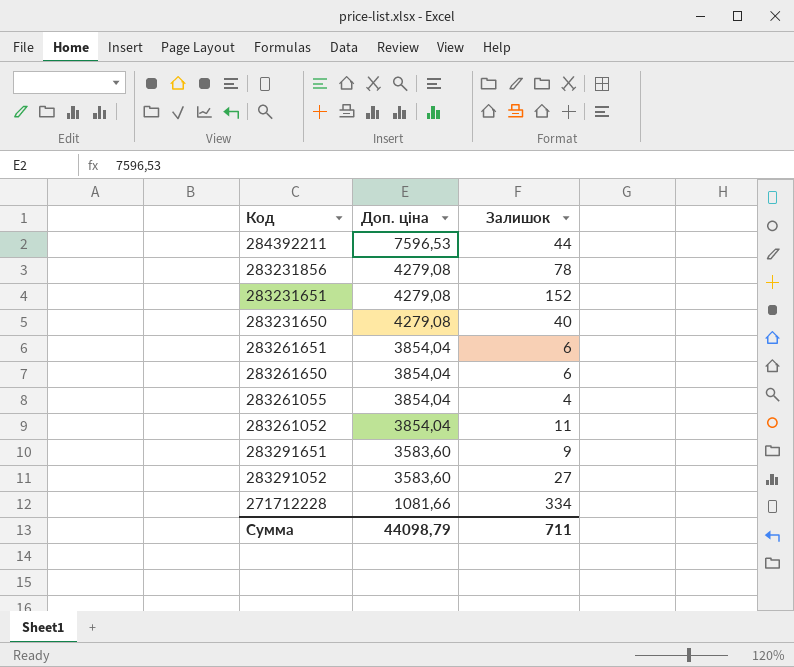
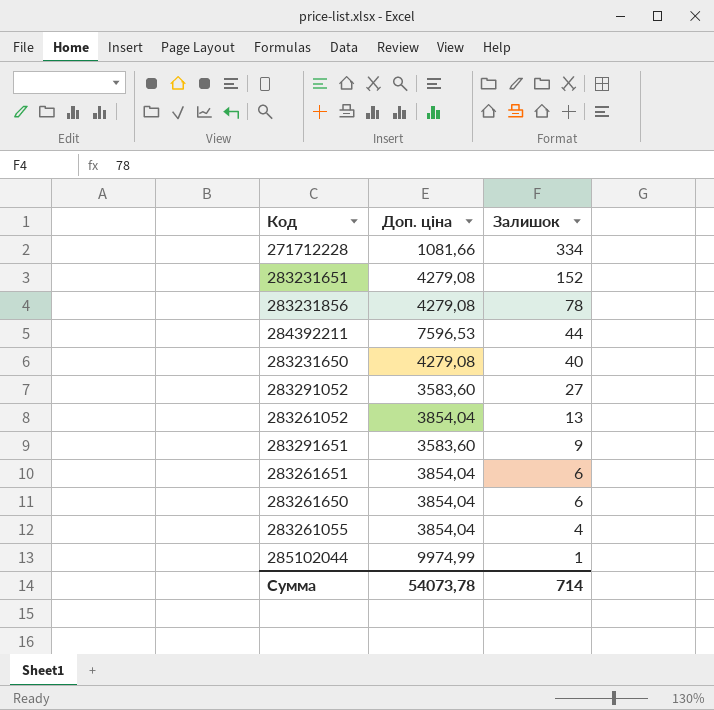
row order: Доп. ціна descending -> Залишок descending
283261052 | Залишок: 11 -> 13
row 285102044: none -> 9974,99 | 1
Сумма | Доп. ціна: 44098,79 -> 54073,78
Сумма | Залишок: 711 -> 714

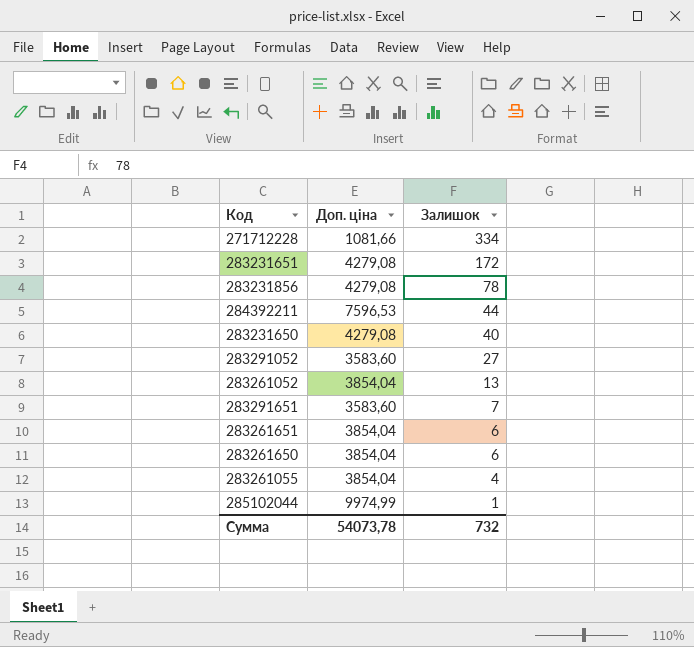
283231651 | Залишок: 152 -> 172
283291651 | Залишок: 9 -> 7
Сумма | Залишок: 714 -> 732

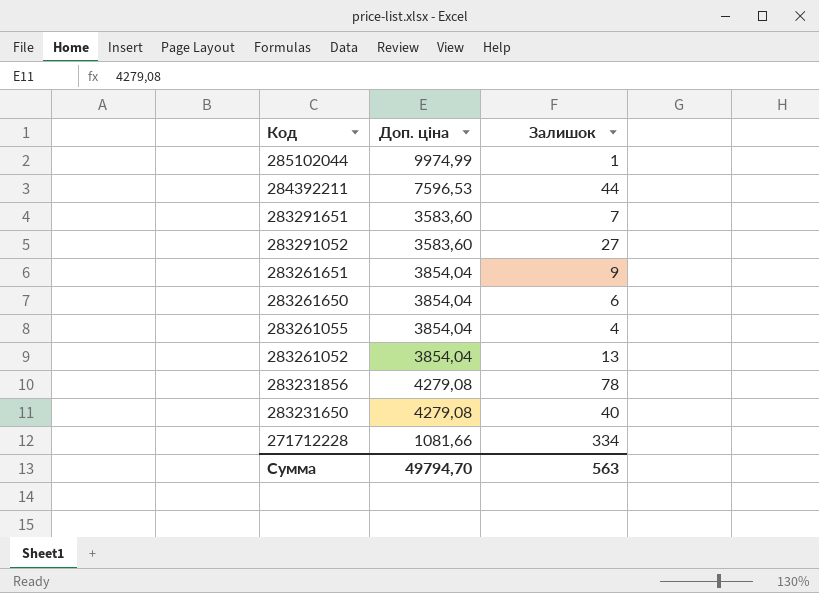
row order: Залишок descending -> Код descending
row 283231651: 4279,08 | 172 -> none
283261651 | Залишок: 6 -> 9
Сумма | Доп. ціна: 54073,78 -> 49794,70
Сумма | Залишок: 732 -> 563

